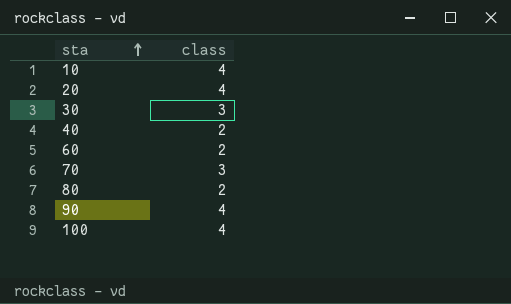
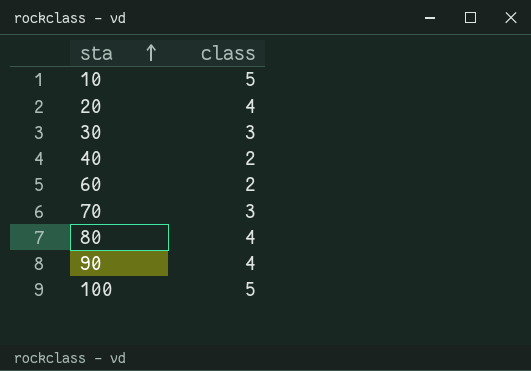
10 | class: 4 -> 5
80 | class: 2 -> 4
100 | class: 4 -> 5

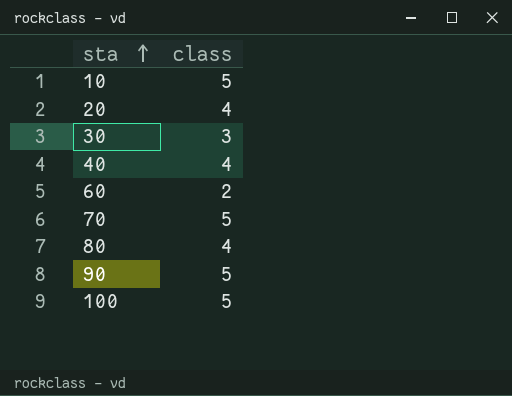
40 | class: 2 -> 4
70 | class: 3 -> 5
90 | class: 4 -> 5

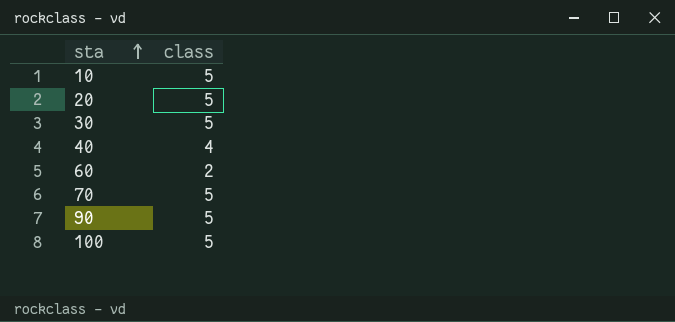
row 80: 4 -> none
20 | class: 4 -> 5
30 | class: 3 -> 5

